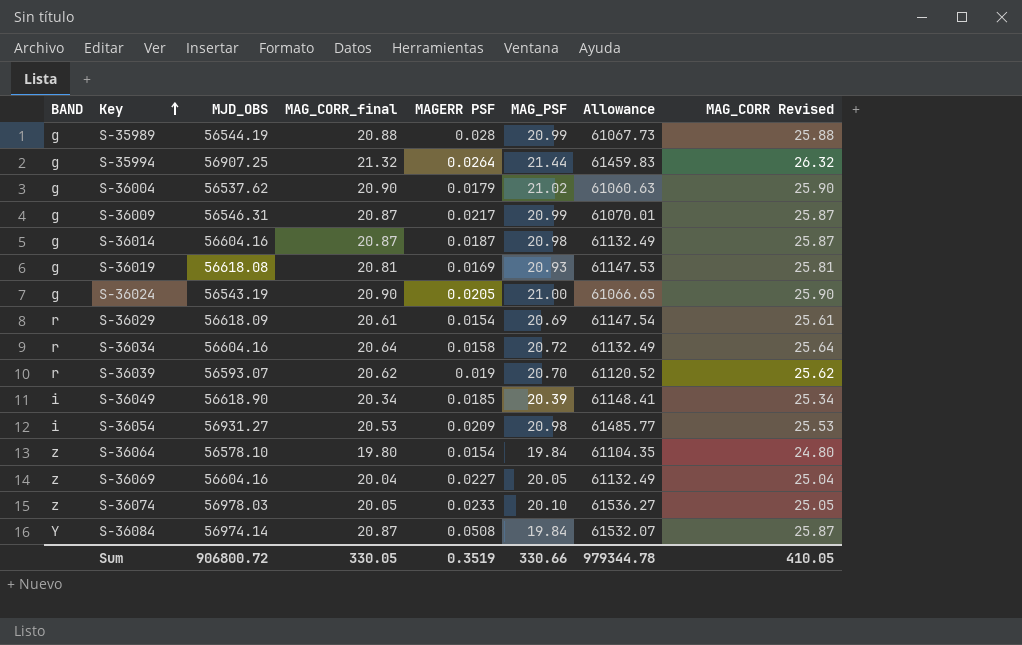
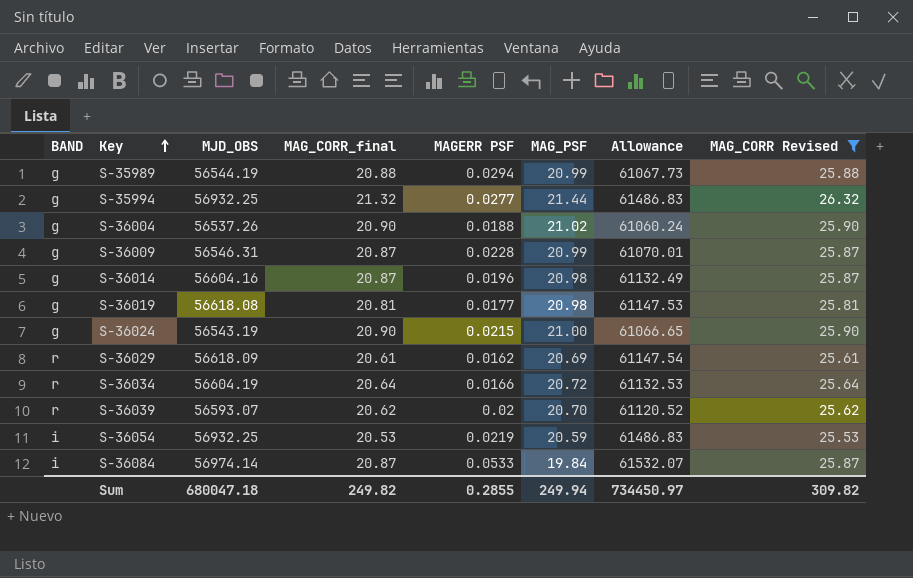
filter: none -> MAG_CORR Revised >= 25.53
S-35989 | MAGERR PSF: 0.028 -> 0.0294
S-35994 | MJD_OBS: 56907.25 -> 56932.25
S-35994 | MAGERR PSF: 0.0264 -> 0.0277
S-35994 | Allowance: 61459.83 -> 61486.83
S-36004 | MJD_OBS: 56537.62 -> 56537.26
S-36004 | MAGERR PSF: 0.0179 -> 0.0188
S-36004 | Allowance: 61060.63 -> 61060.24
S-36009 | MAGERR PSF: 0.0217 -> 0.0228
S-36014 | MAGERR PSF: 0.0187 -> 0.0196
S-36019 | MAGERR PSF: 0.0169 -> 0.0177
S-36019 | MAG_PSF: 20.93 -> 20.98
S-36024 | MAGERR PSF: 0.0205 -> 0.0215
S-36029 | MAGERR PSF: 0.0154 -> 0.0162
S-36034 | MJD_OBS: 56604.16 -> 56604.19
S-36034 | MAGERR PSF: 0.0158 -> 0.0166
S-36034 | Allowance: 61132.49 -> 61132.53
S-36039 | MAGERR PSF: 0.019 -> 0.02
S-36054 | MJD_OBS: 56931.27 -> 56932.25
S-36054 | MAGERR PSF: 0.0209 -> 0.0219
S-36054 | MAG_PSF: 20.98 -> 20.59
S-36054 | Allowance: 61485.77 -> 61486.83
S-36084 | BAND: Y -> i
S-36084 | MAGERR PSF: 0.0508 -> 0.0533
Sum | MJD_OBS: 906800.72 -> 680047.18
Sum | MAG_CORR_final: 330.05 -> 249.82
Sum | MAGERR PSF: 0.3519 -> 0.2855
Sum | MAG_PSF: 330.66 -> 249.94
Sum | Allowance: 979344.78 -> 734450.97
Sum | MAG_CORR Revised: 410.05 -> 309.82

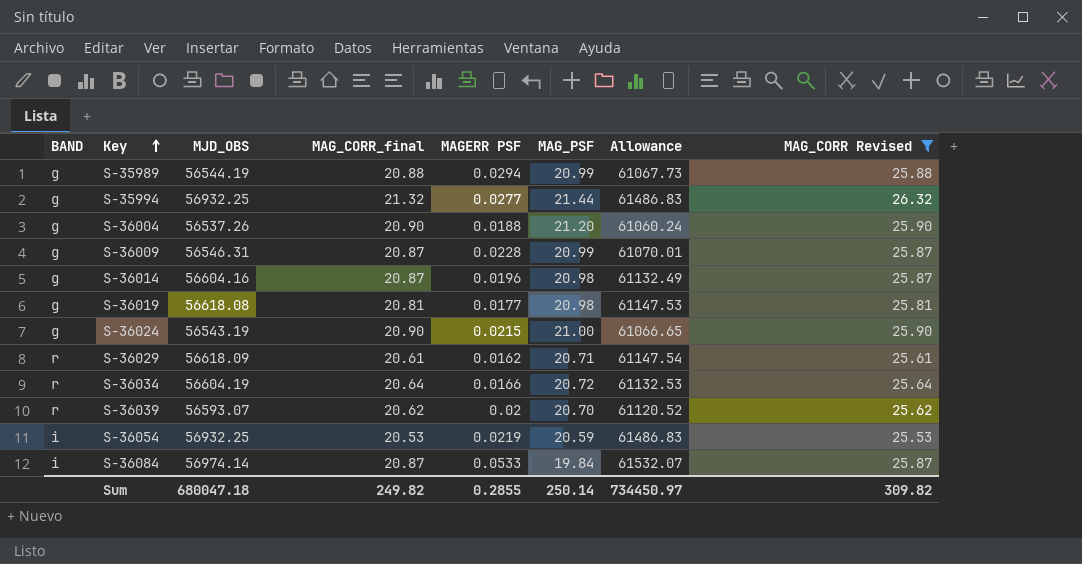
S-36004 | MAG_PSF: 21.02 -> 21.20
S-36029 | MAG_PSF: 20.69 -> 20.71
Sum | MAG_PSF: 249.94 -> 250.14

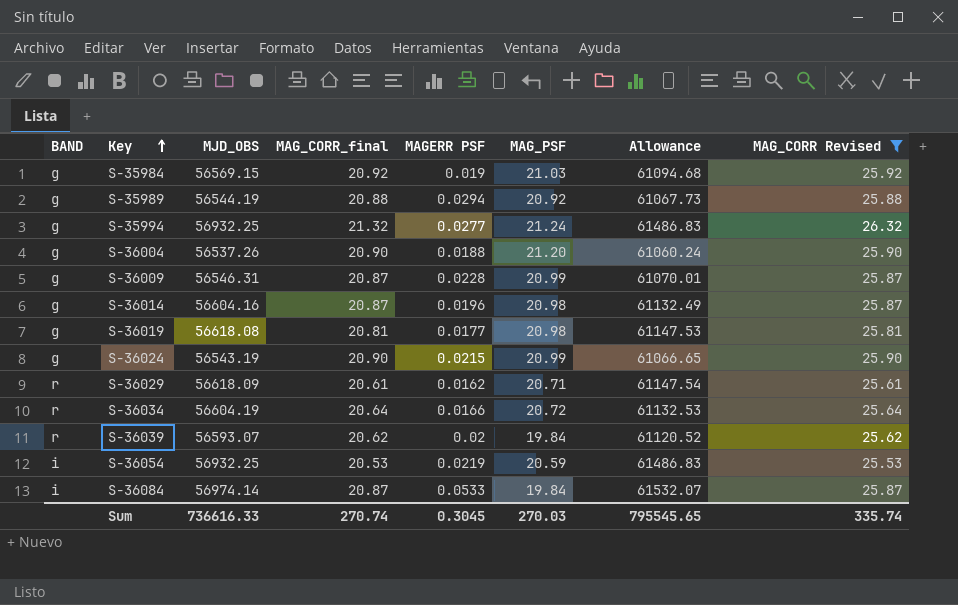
row S-35984: none -> g | 56569.15 | 20.92 | 0.019 | 21.03 | 61094.68 | 25.92
S-35989 | MAG_PSF: 20.99 -> 20.92
S-35994 | MAG_PSF: 21.44 -> 21.24
S-36024 | MAG_PSF: 21.00 -> 20.99
S-36039 | MAG_PSF: 20.70 -> 19.84
Sum | MJD_OBS: 680047.18 -> 736616.33
Sum | MAG_CORR_final: 249.82 -> 270.74
Sum | MAGERR PSF: 0.2855 -> 0.3045
Sum | MAG_PSF: 250.14 -> 270.03
Sum | Allowance: 734450.97 -> 795545.65
Sum | MAG_CORR Revised: 309.82 -> 335.74

